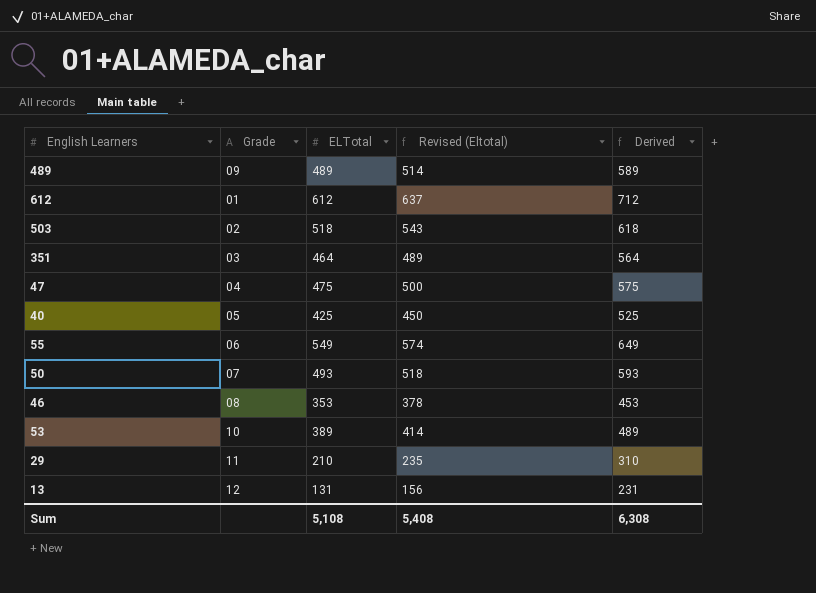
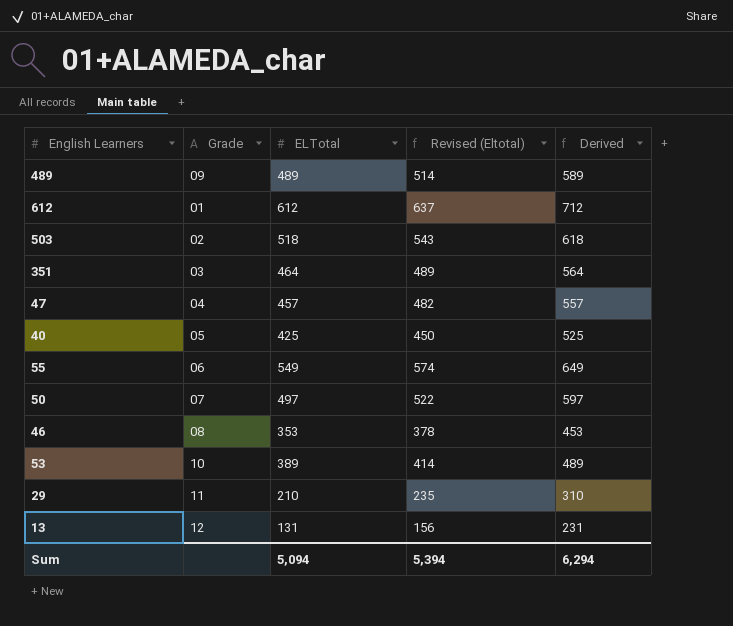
47 | ELTotal: 475 -> 457
47 | Revised (Eltotal): 500 -> 482
47 | Derived: 575 -> 557
50 | ELTotal: 493 -> 497
50 | Revised (Eltotal): 518 -> 522
50 | Derived: 593 -> 597
Sum | ELTotal: 5,108 -> 5,094
Sum | Revised (Eltotal): 5,408 -> 5,394
Sum | Derived: 6,308 -> 6,294

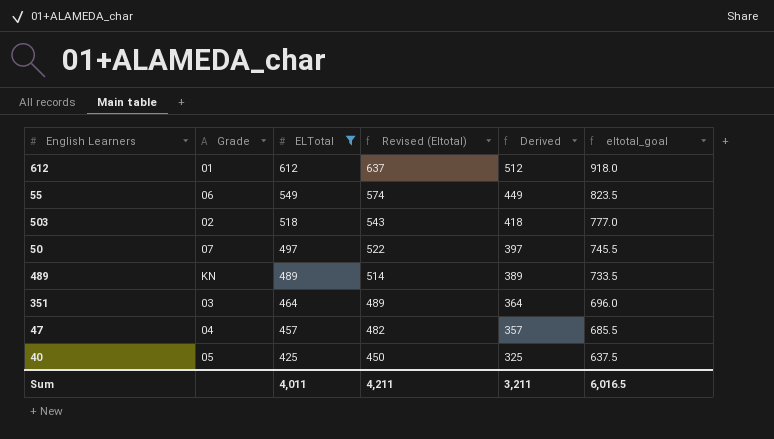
filter: none -> ELTotal >= 425
row order: none -> ELTotal descending
column Derived | formula: [ELTotal] + 100 -> [ELTotal] - 100
column eltotal_goal | formula: none -> [ELTotal] * 1.5
489 | Grade: 09 -> KN
Sum | ELTotal: 5,094 -> 4,011
Sum | Revised (Eltotal): 5,394 -> 4,211
Sum | Derived: 6,294 -> 3,211

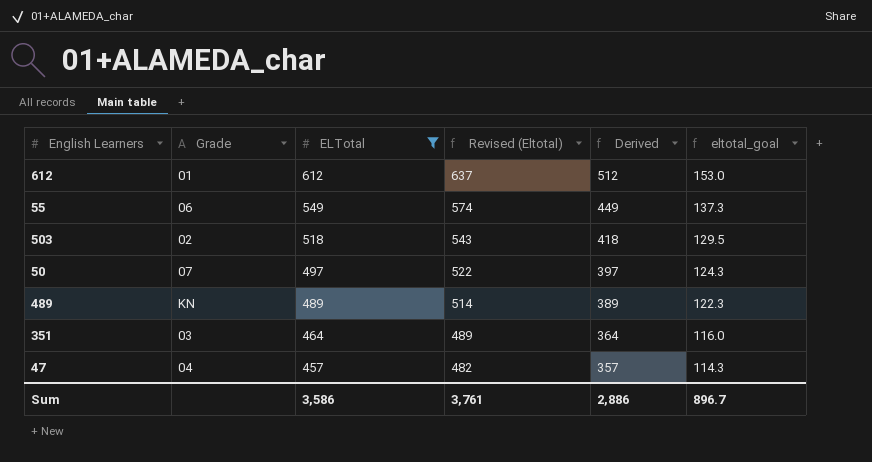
column eltotal_goal | formula: [ELTotal] * 1.5 -> [ELTotal] * 0.25
row 40: 05 | 425 | 450 | 325 | 637.5 -> none
Sum | ELTotal: 4,011 -> 3,586
Sum | Revised (Eltotal): 4,211 -> 3,761
Sum | Derived: 3,211 -> 2,886
Sum | eltotal_goal: 6,016.5 -> 896.7

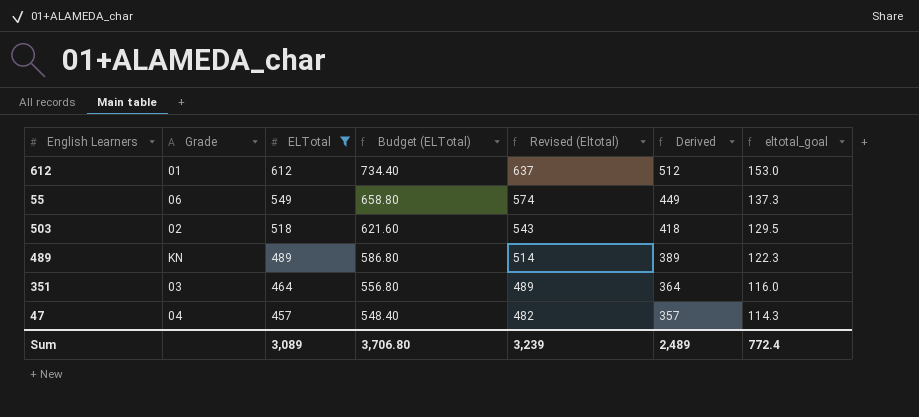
column Budget (ELTotal) | formula: none -> [ELTotal] * 1.2
row 50: 07 | 497 | 522 | 397 | 124.3 -> none
Sum | ELTotal: 3,586 -> 3,089
Sum | Revised (Eltotal): 3,761 -> 3,239
Sum | Derived: 2,886 -> 2,489
Sum | eltotal_goal: 896.7 -> 772.4

